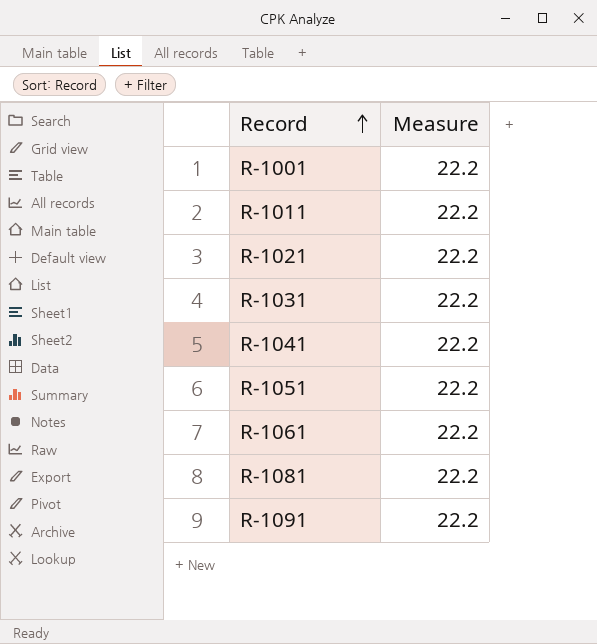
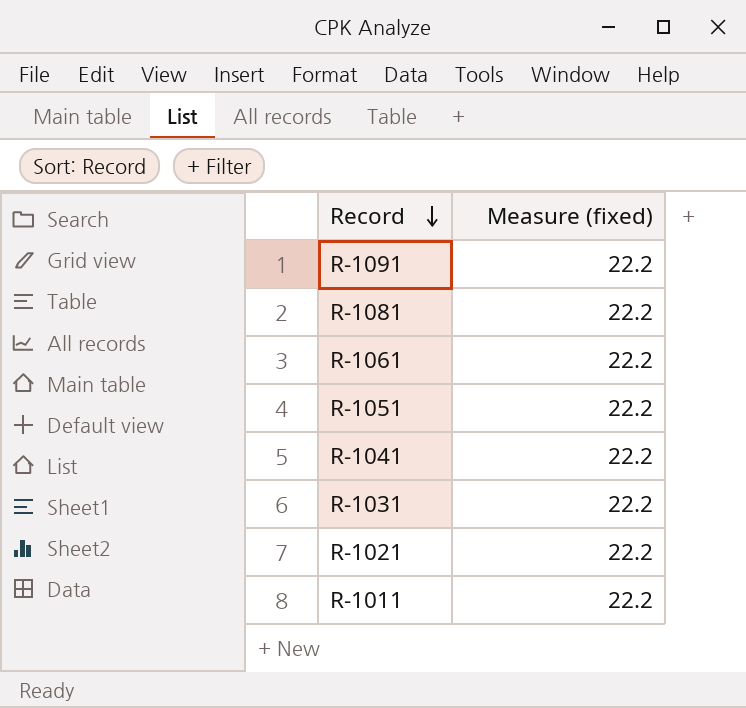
row order: Record ascending -> Record descending
column name: Measure -> Measure (fixed)
row R-1001: 22.2 -> none

